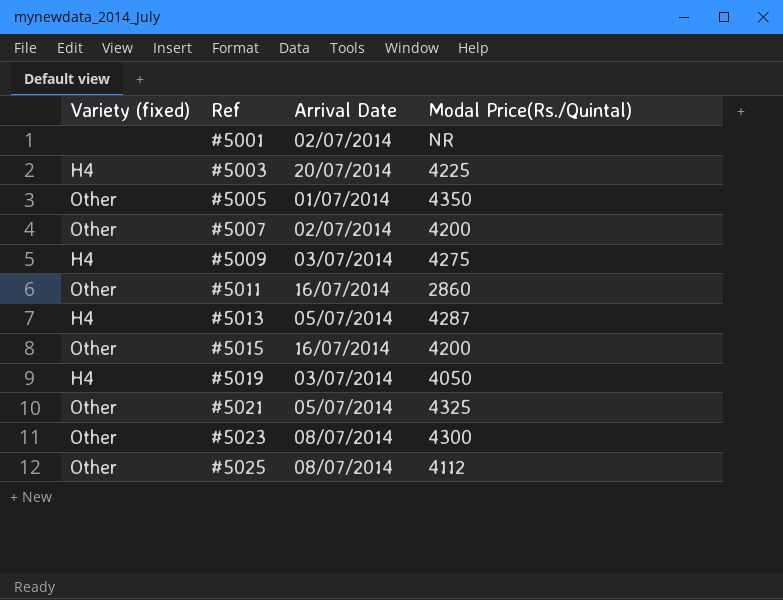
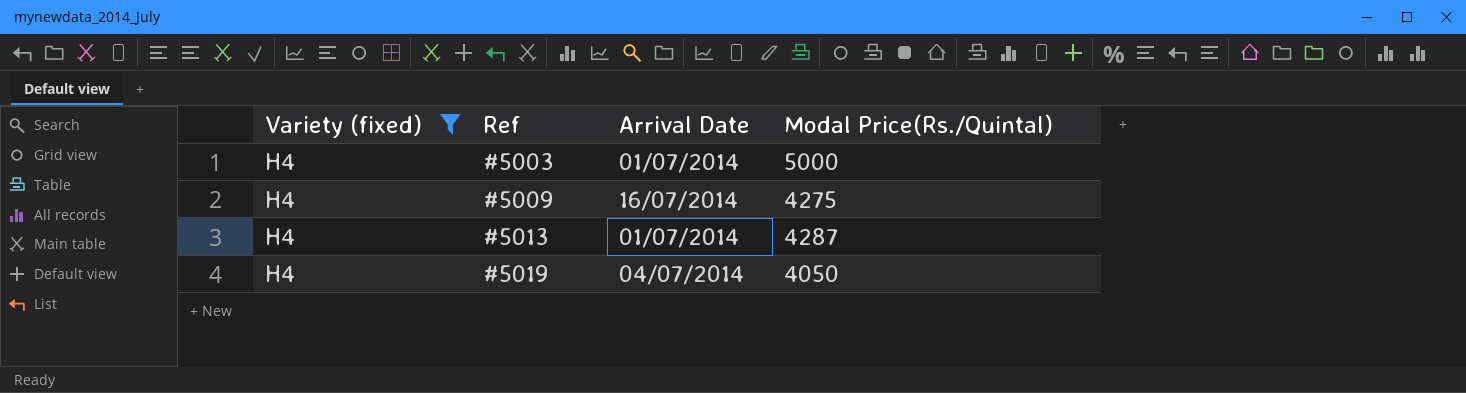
filter: none -> Variety (fixed) = H4
#5003 | Arrival Date: 20/07/2014 -> 01/07/2014
#5003 | Modal Price(Rs./Quintal): 4225 -> 5000
#5009 | Arrival Date: 03/07/2014 -> 16/07/2014
#5013 | Arrival Date: 05/07/2014 -> 01/07/2014
#5019 | Arrival Date: 03/07/2014 -> 04/07/2014

